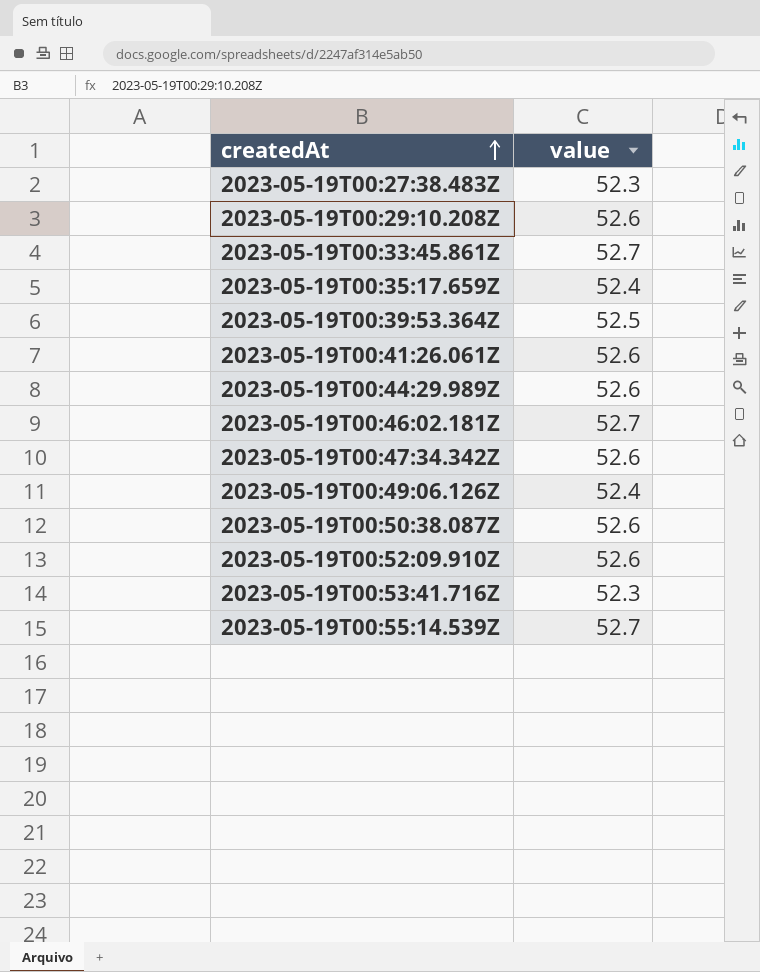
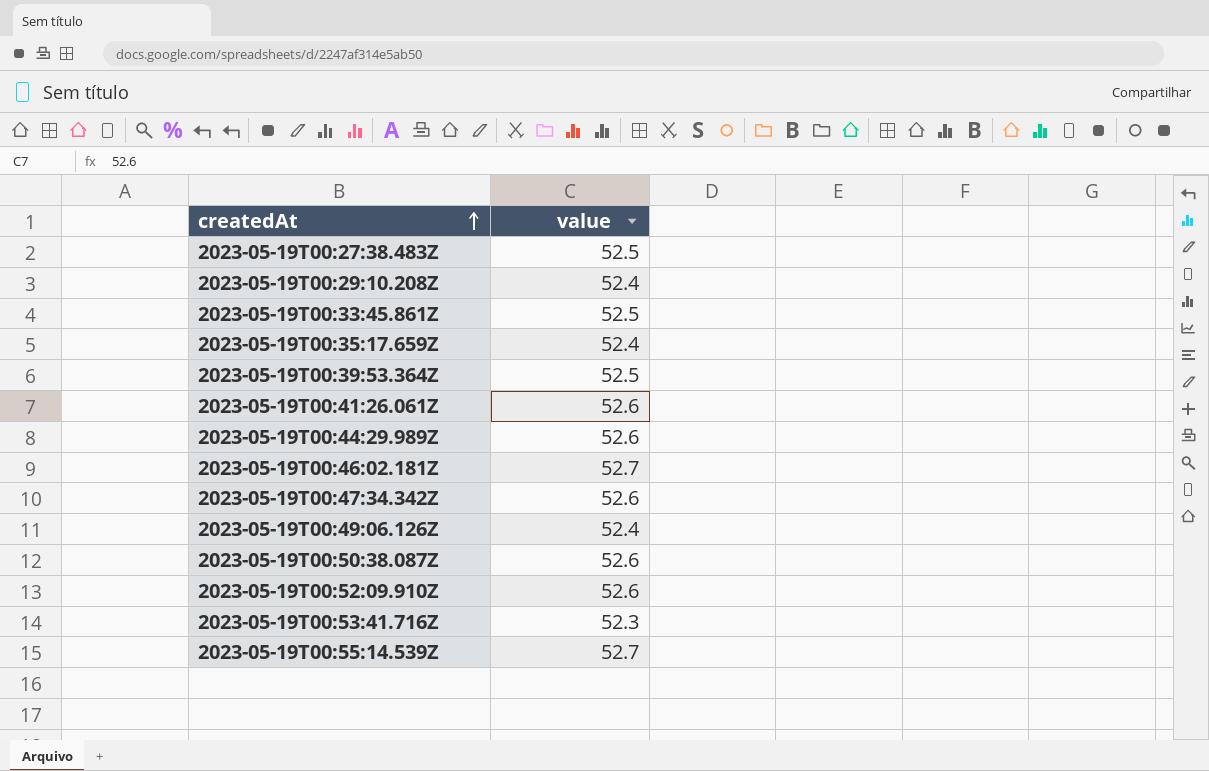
2023-05-19T00:27:38.483Z | value: 52.3 -> 52.5
2023-05-19T00:29:10.208Z | value: 52.6 -> 52.4
2023-05-19T00:33:45.861Z | value: 52.7 -> 52.5

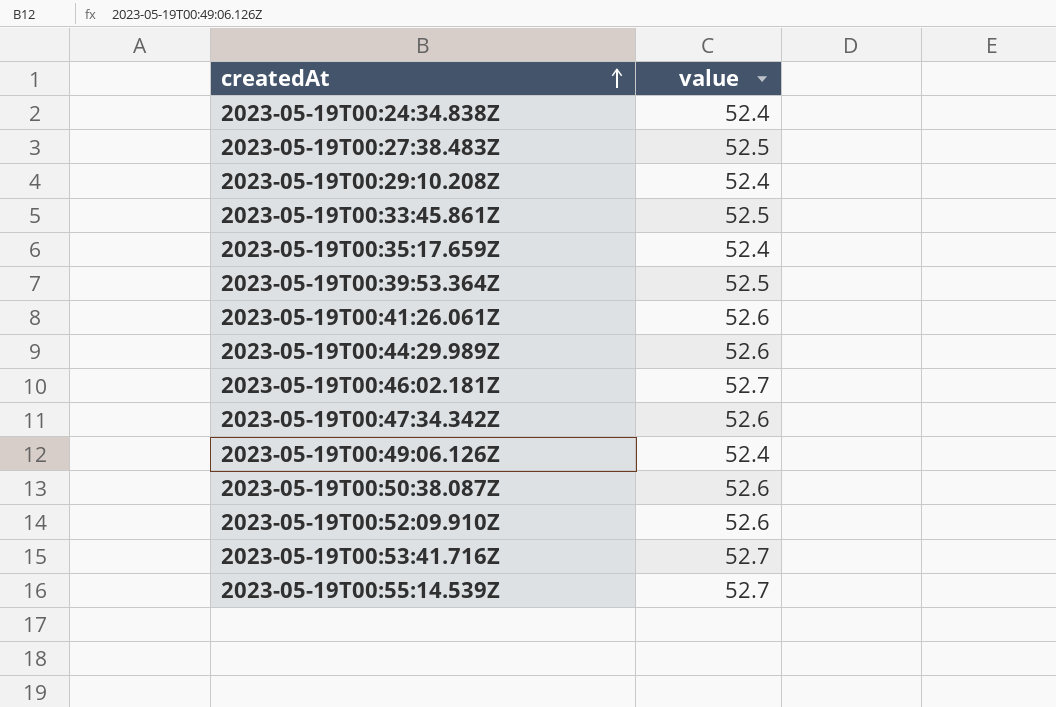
row 2023-05-19T00:24:34.838Z: none -> 52.4
2023-05-19T00:53:41.716Z | value: 52.3 -> 52.7

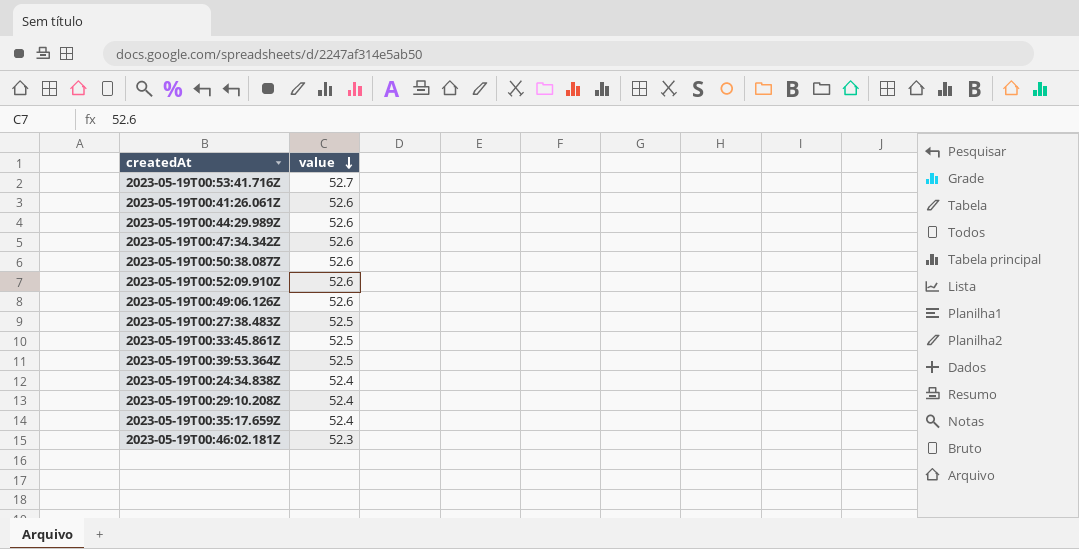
row order: createdAt ascending -> value descending
row 2023-05-19T00:55:14.539Z: 52.7 -> none
2023-05-19T00:49:06.126Z | value: 52.4 -> 52.6
2023-05-19T00:46:02.181Z | value: 52.7 -> 52.3

